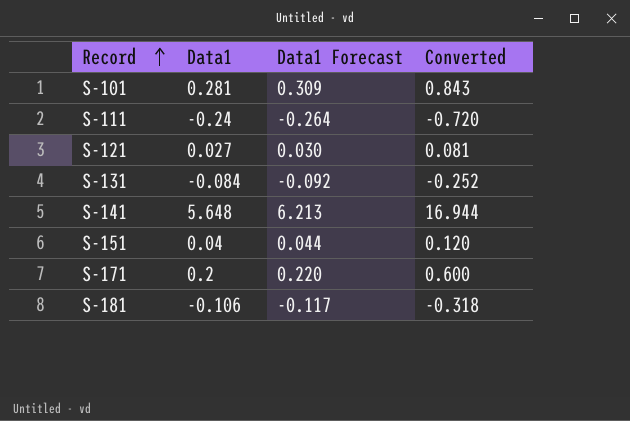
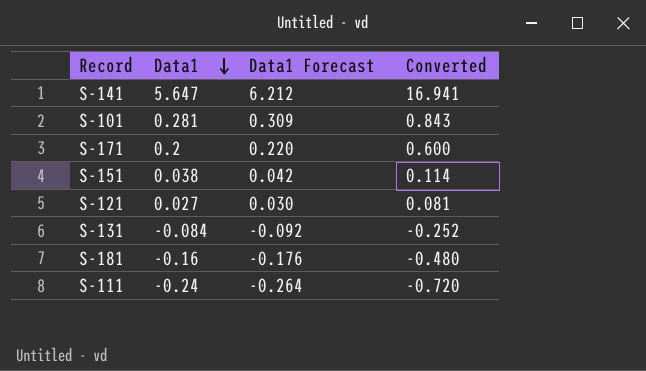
row order: Record ascending -> Data1 descending
S-141 | Data1: 5.648 -> 5.647
S-141 | Data1 Forecast: 6.213 -> 6.212
S-141 | Converted: 16.944 -> 16.941
S-151 | Data1: 0.04 -> 0.038
S-151 | Data1 Forecast: 0.044 -> 0.042
S-151 | Converted: 0.120 -> 0.114
S-181 | Data1: -0.106 -> -0.16
S-181 | Data1 Forecast: -0.117 -> -0.176
S-181 | Converted: -0.318 -> -0.480

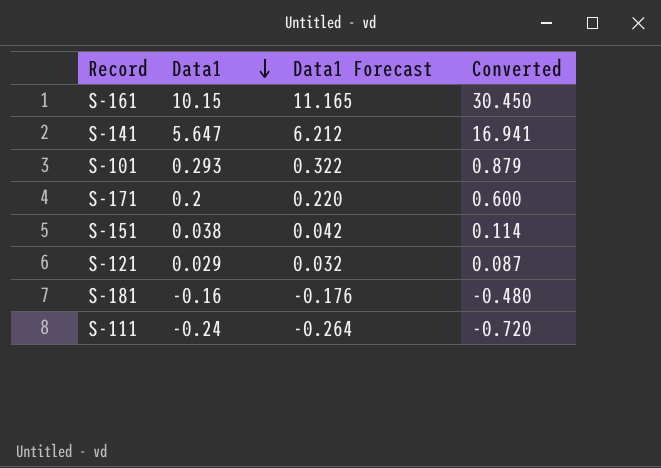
row S-131: -0.084 | -0.092 | -0.252 -> none
row S-161: none -> 10.15 | 11.165 | 30.450
S-101 | Data1: 0.281 -> 0.293
S-101 | Data1 Forecast: 0.309 -> 0.322
S-101 | Converted: 0.843 -> 0.879
S-121 | Data1: 0.027 -> 0.029
S-121 | Data1 Forecast: 0.030 -> 0.032
S-121 | Converted: 0.081 -> 0.087

